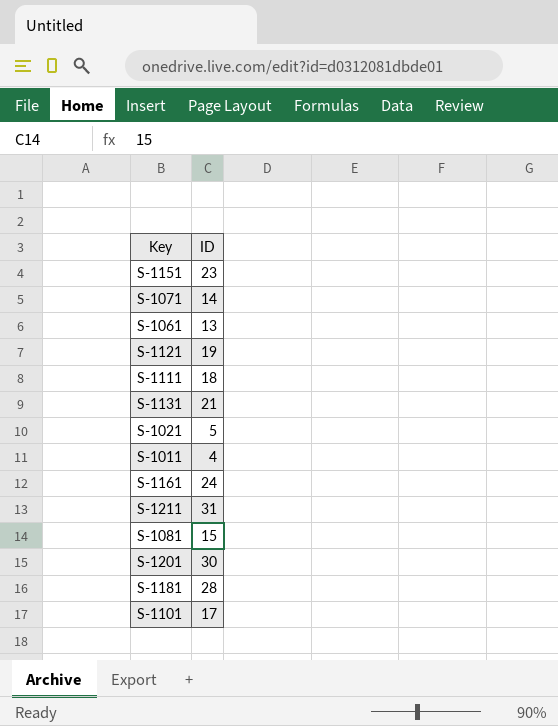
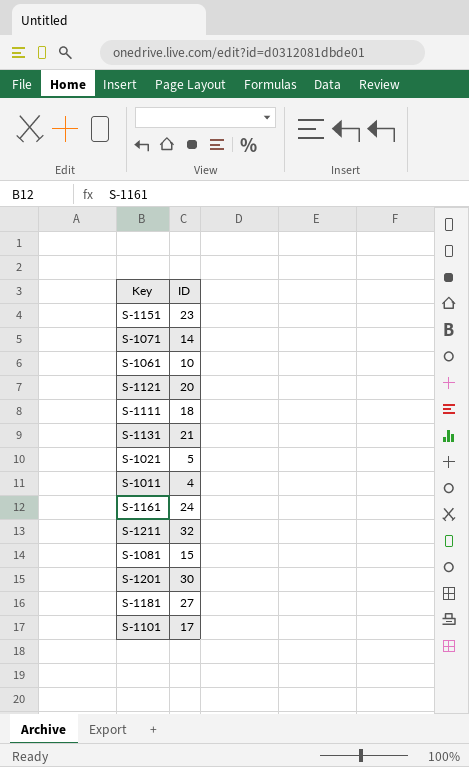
S-1061 | ID: 13 -> 10
S-1121 | ID: 19 -> 20
S-1211 | ID: 31 -> 32
S-1181 | ID: 28 -> 27

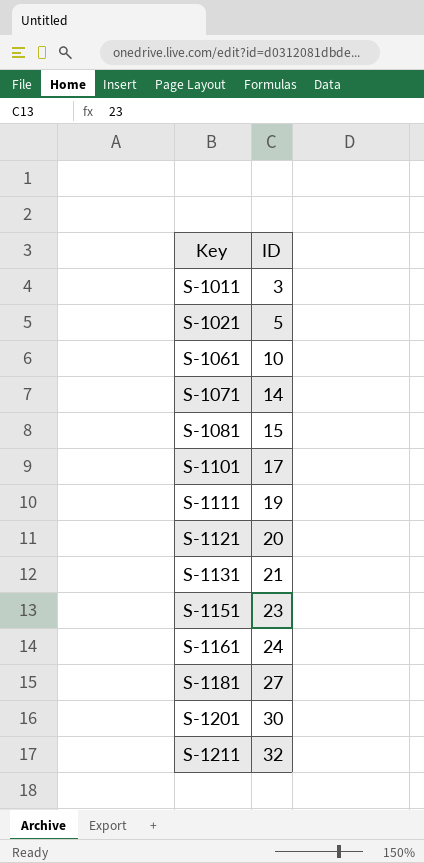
row order: none -> Key ascending
S-1011 | ID: 4 -> 3
S-1111 | ID: 18 -> 19

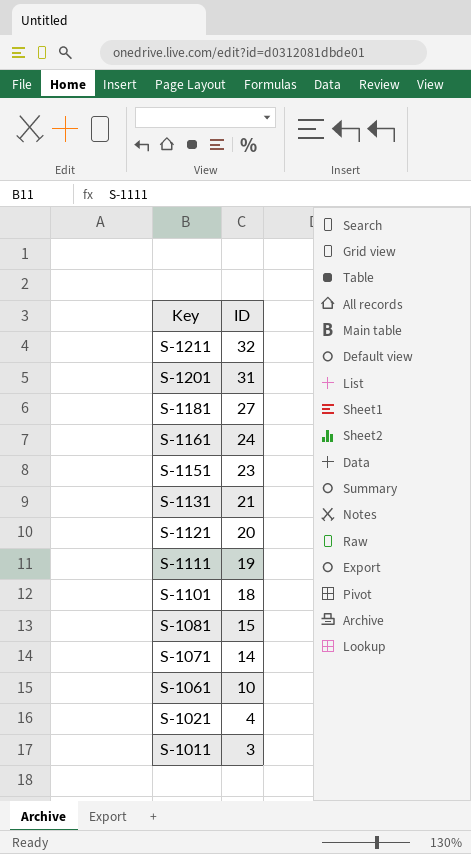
row order: Key ascending -> Key descending
S-1201 | ID: 30 -> 31
S-1101 | ID: 17 -> 18
S-1021 | ID: 5 -> 4

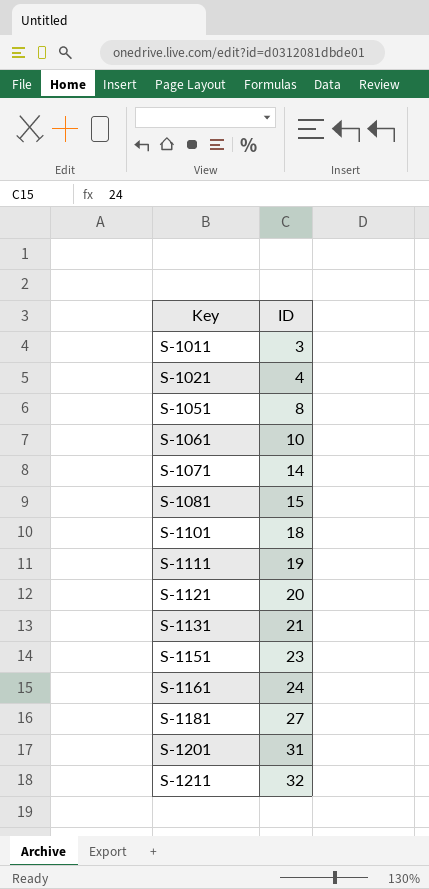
row order: Key descending -> Key ascending
row S-1051: none -> 8

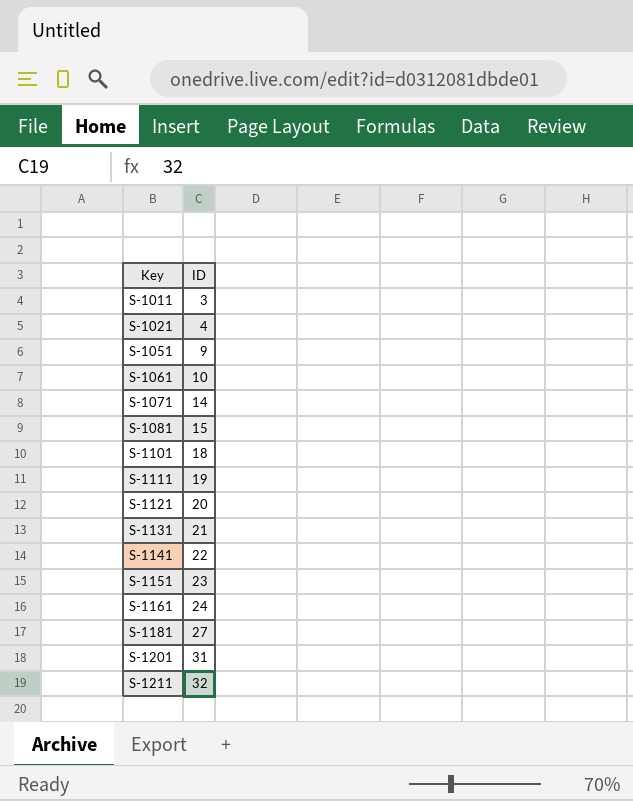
S-1051 | ID: 8 -> 9
row S-1141: none -> 22

